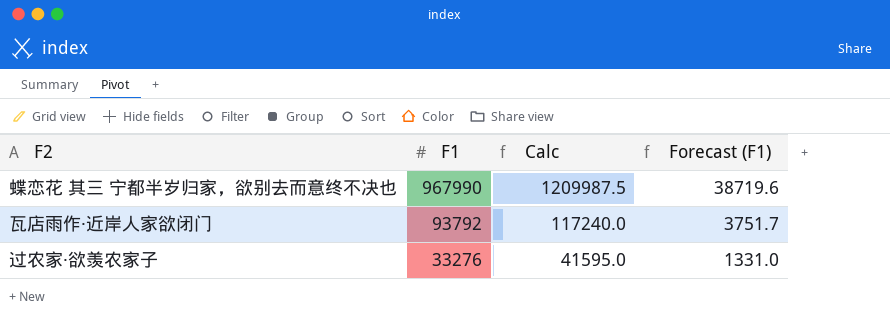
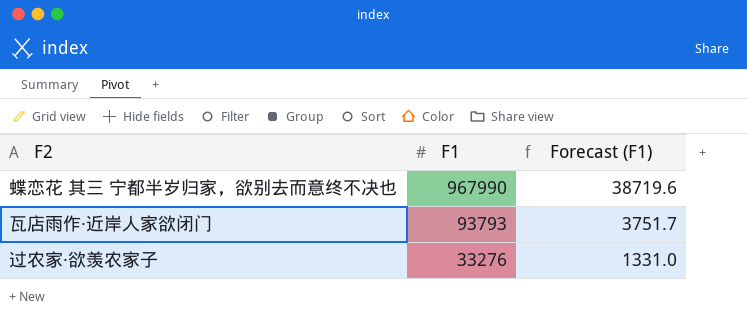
column Calc | formula: [F1] * 1.25 -> none
瓦店雨作·近岸人家欲闭门 | F1: 93792 -> 93793

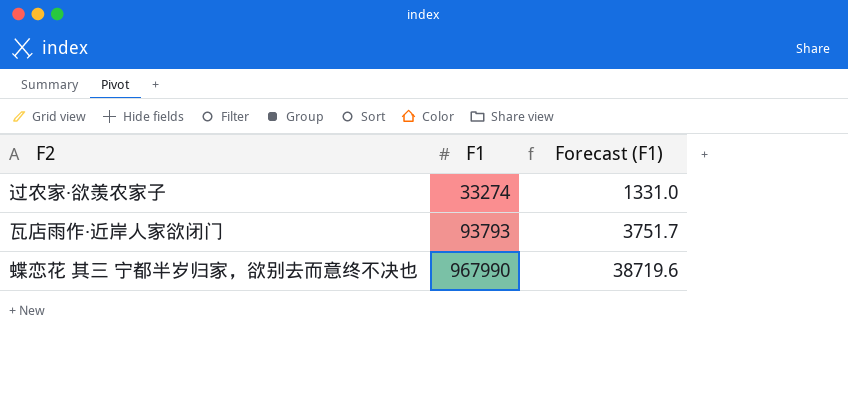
row order: F1 descending -> F1 ascending
过农家·欲羡农家子 | F1: 33276 -> 33274

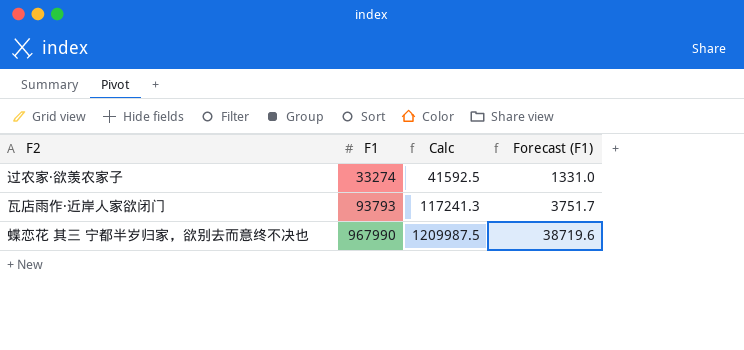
column Calc | formula: none -> [F1] * 1.25

